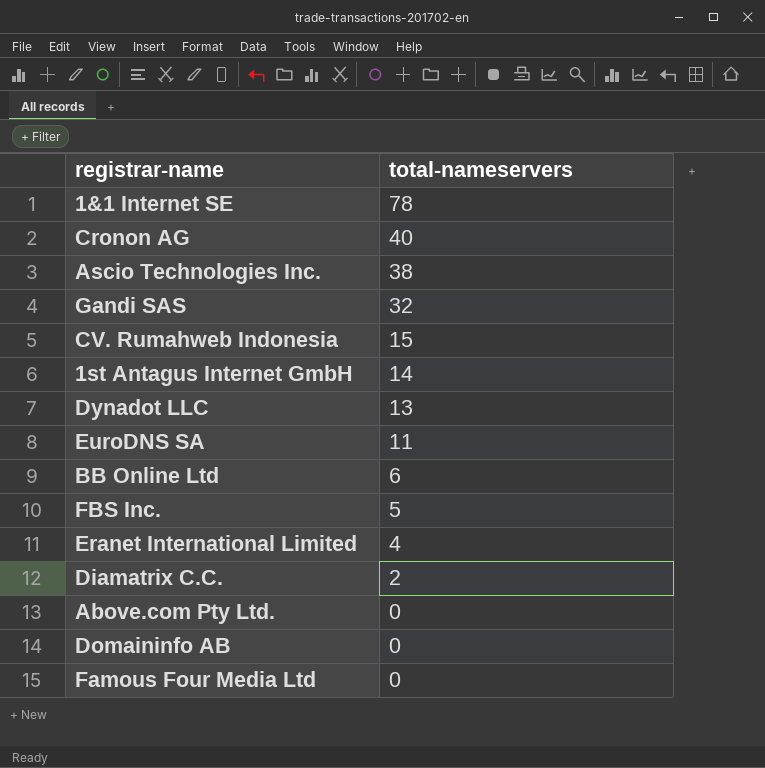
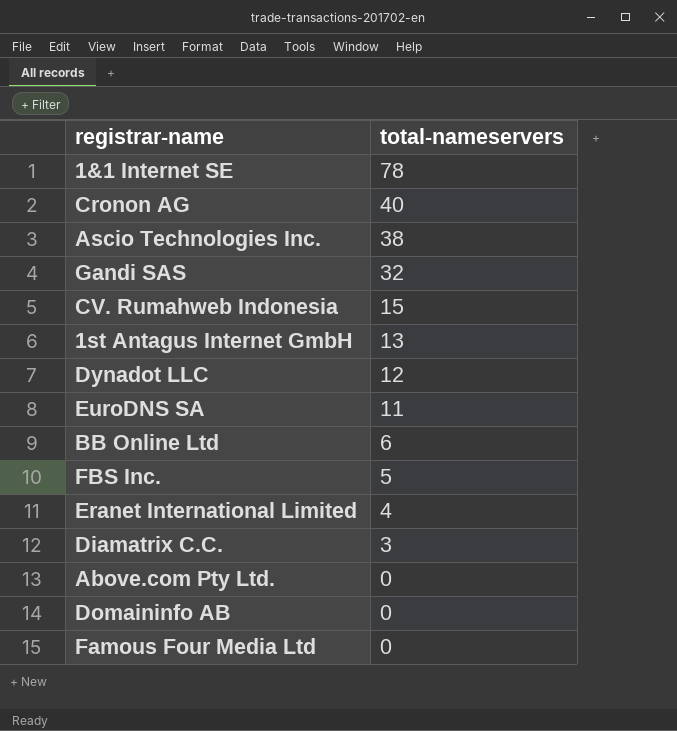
1st Antagus Internet GmbH | total-nameservers: 14 -> 13
Dynadot LLC | total-nameservers: 13 -> 12
Diamatrix C.C. | total-nameservers: 2 -> 3

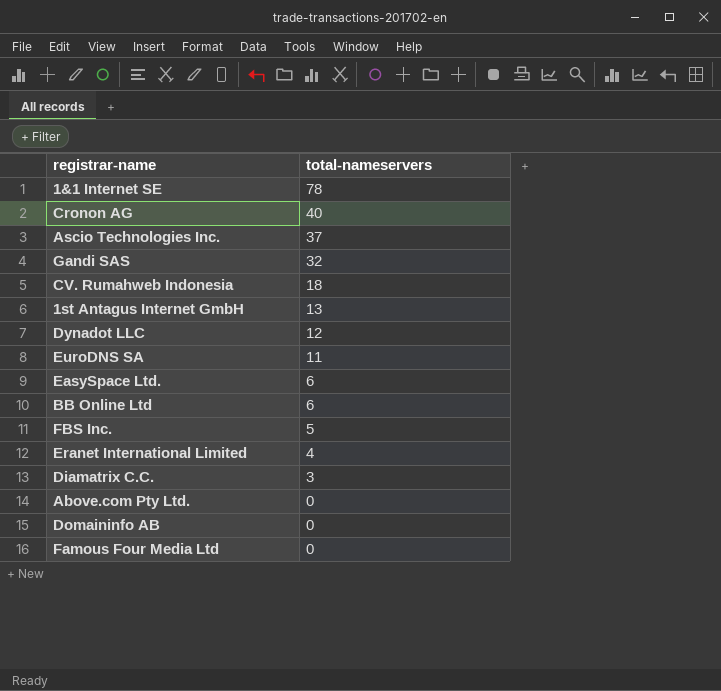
Ascio Technologies Inc. | total-nameservers: 38 -> 37
CV. Rumahweb Indonesia | total-nameservers: 15 -> 18
row EasySpace Ltd.: none -> 6

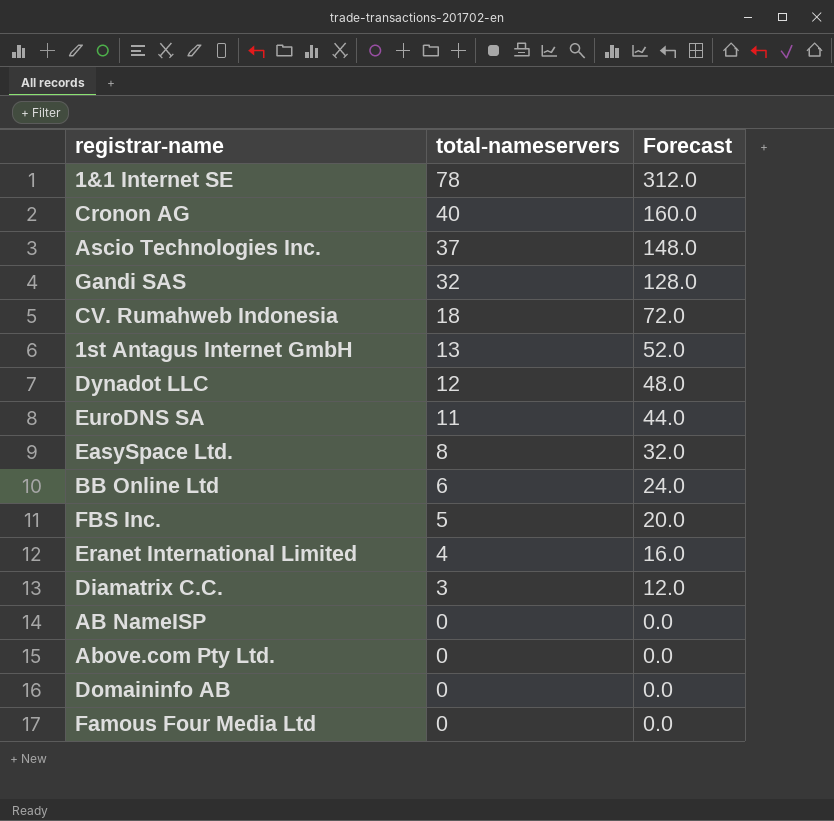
column Forecast | formula: none -> [total-nameservers] * 4
EasySpace Ltd. | total-nameservers: 6 -> 8
row AB NameISP: none -> 0 | 0.0

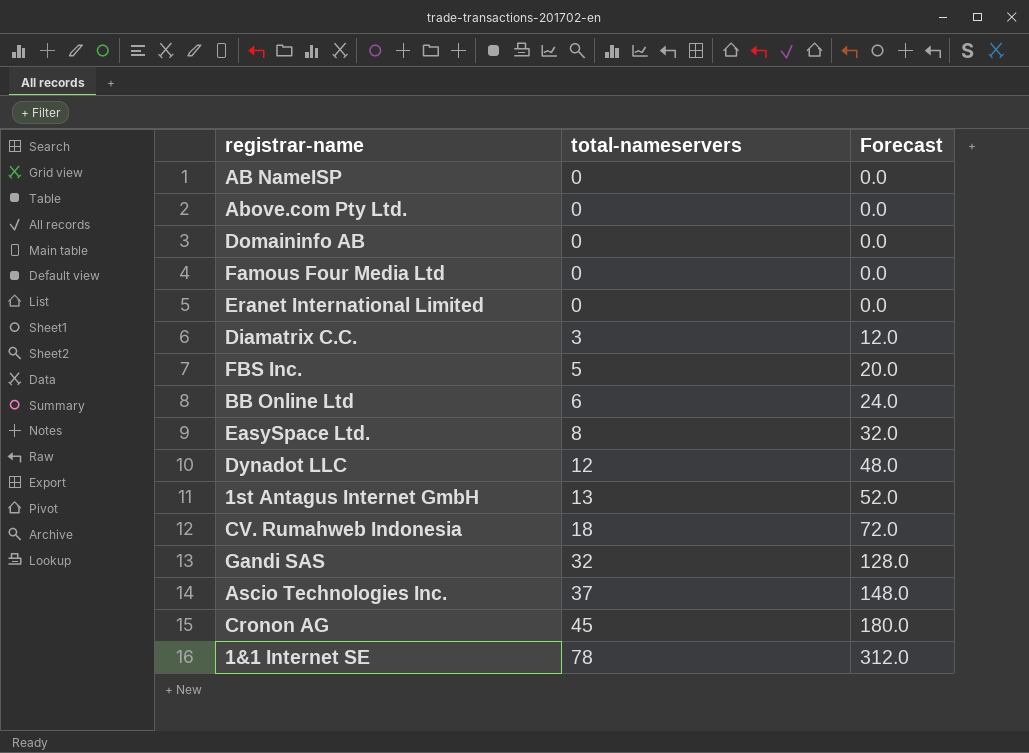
row order: total-nameservers descending -> total-nameservers ascending
row EuroDNS SA: 11 | 44.0 -> none
Eranet International Limited | total-nameservers: 4 -> 0
Eranet International Limited | Forecast: 16.0 -> 0.0
Cronon AG | total-nameservers: 40 -> 45
Cronon AG | Forecast: 160.0 -> 180.0

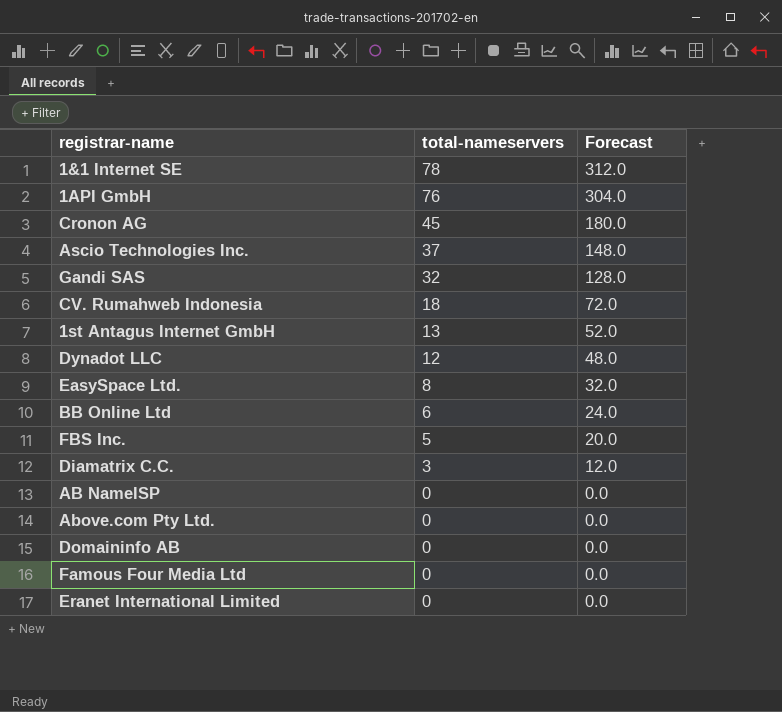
row order: total-nameservers ascending -> total-nameservers descending
row 1API GmbH: none -> 76 | 304.0

